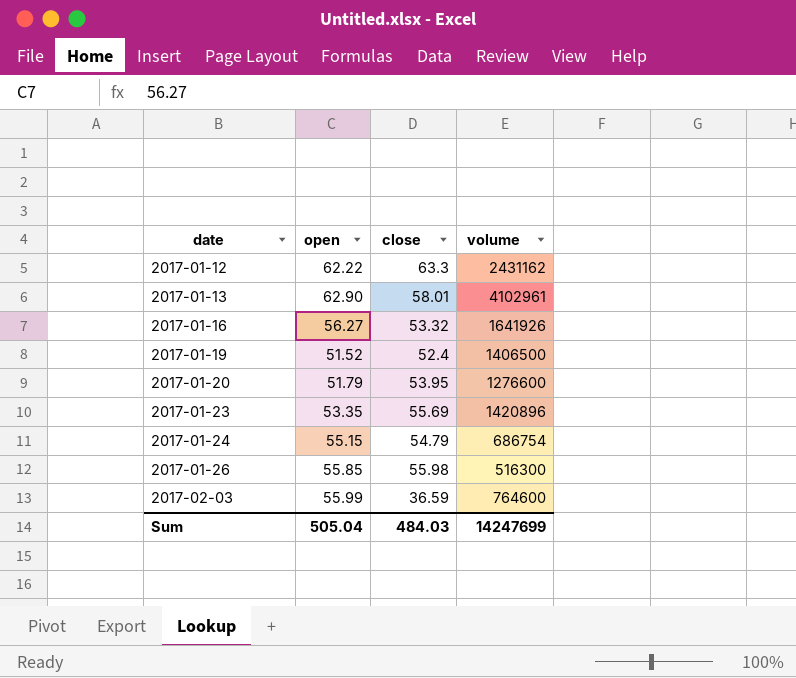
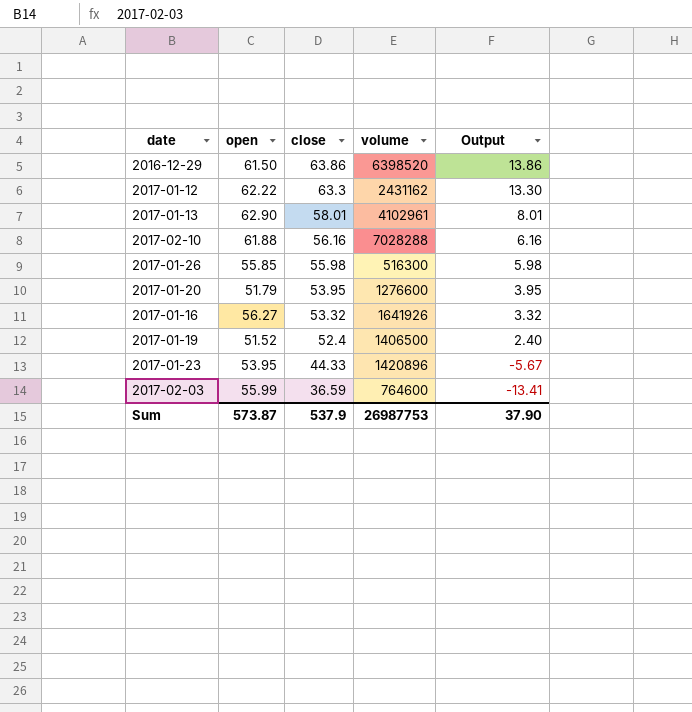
row order: date ascending -> close descending
column Output | formula: none -> [close] - 50
row 2017-01-24: 55.15 | 54.79 | 686754 -> none
row 2016-12-29: none -> 61.50 | 63.86 | 6398520 | 13.86
row 2017-02-10: none -> 61.88 | 56.16 | 7028288 | 6.16
2017-01-23 | open: 53.35 -> 53.95
2017-01-23 | close: 55.69 -> 44.33
Sum | open: 505.04 -> 573.87
Sum | close: 484.03 -> 537.9
Sum | volume: 14247699 -> 26987753

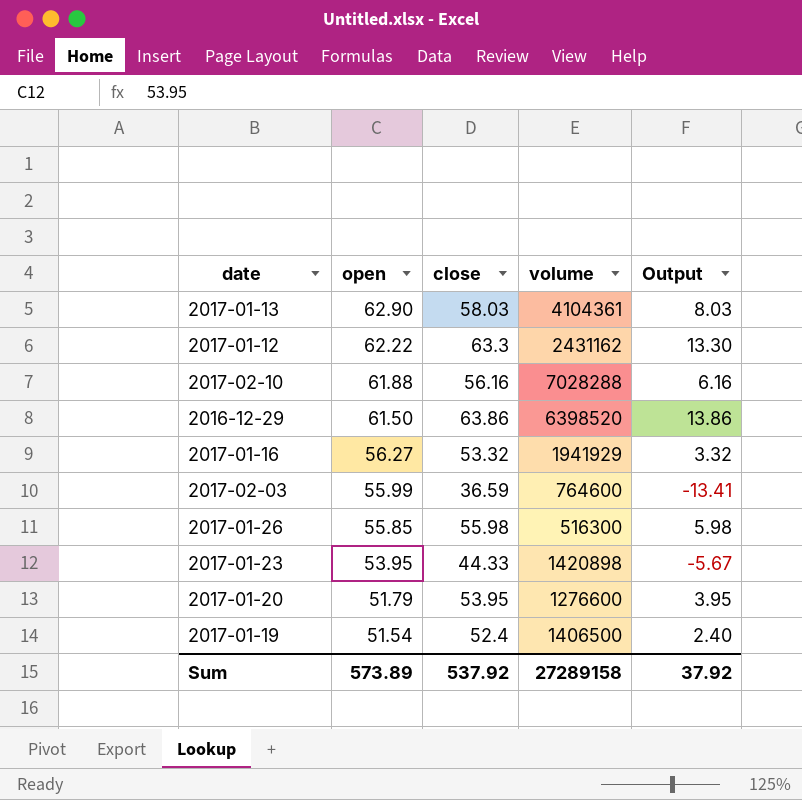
row order: close descending -> open descending
2017-01-13 | close: 58.01 -> 58.03
2017-01-13 | volume: 4102961 -> 4104361
2017-01-13 | Output: 8.01 -> 8.03
2017-01-16 | volume: 1641926 -> 1941929
2017-01-23 | volume: 1420896 -> 1420898
2017-01-19 | open: 51.52 -> 51.54
Sum | open: 573.87 -> 573.89
Sum | close: 537.9 -> 537.92
Sum | volume: 26987753 -> 27289158
Sum | Output: 37.90 -> 37.92

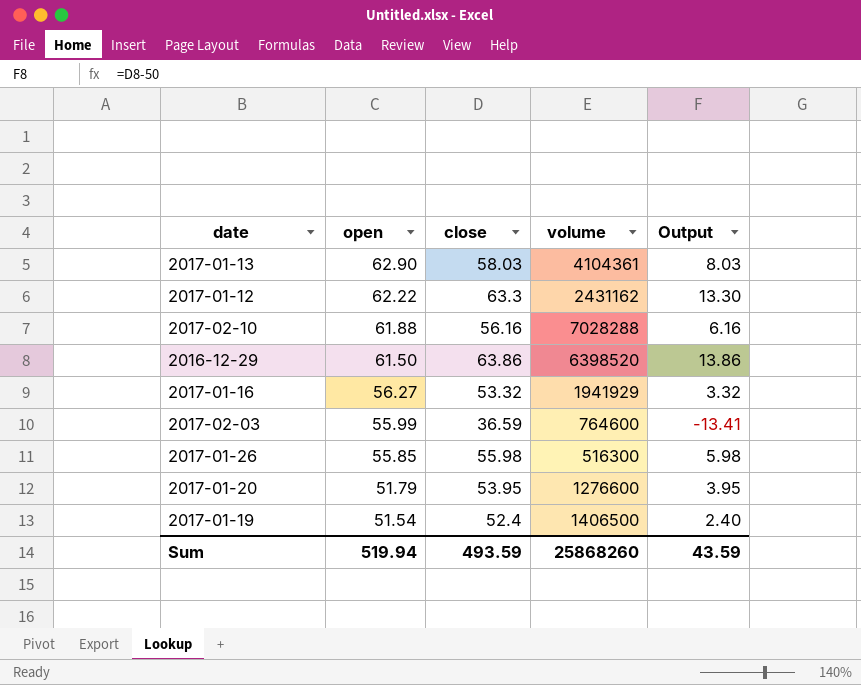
row 2017-01-23: 53.95 | 44.33 | 1420898 | -5.67 -> none
Sum | open: 573.89 -> 519.94
Sum | close: 537.92 -> 493.59
Sum | volume: 27289158 -> 25868260
Sum | Output: 37.92 -> 43.59

